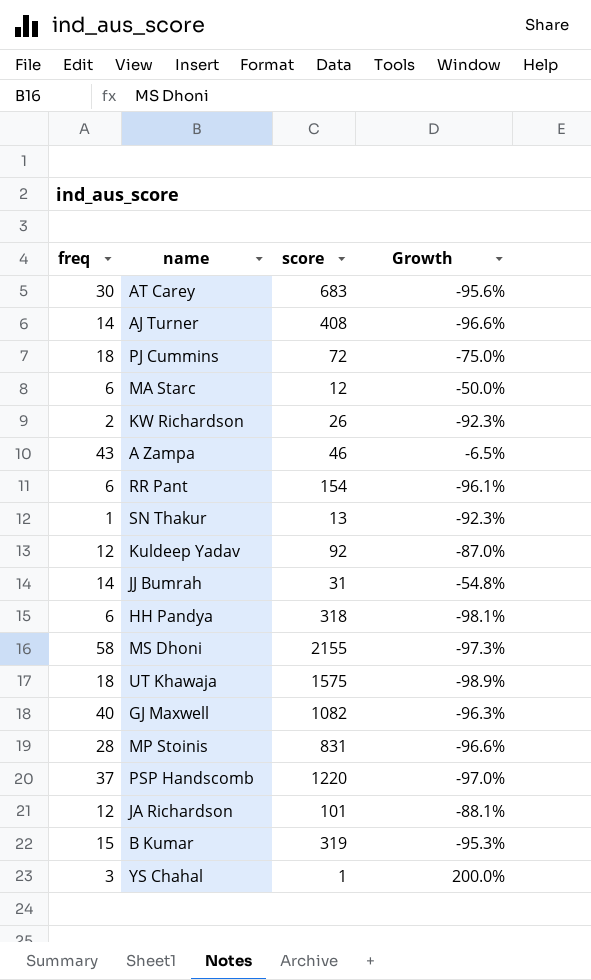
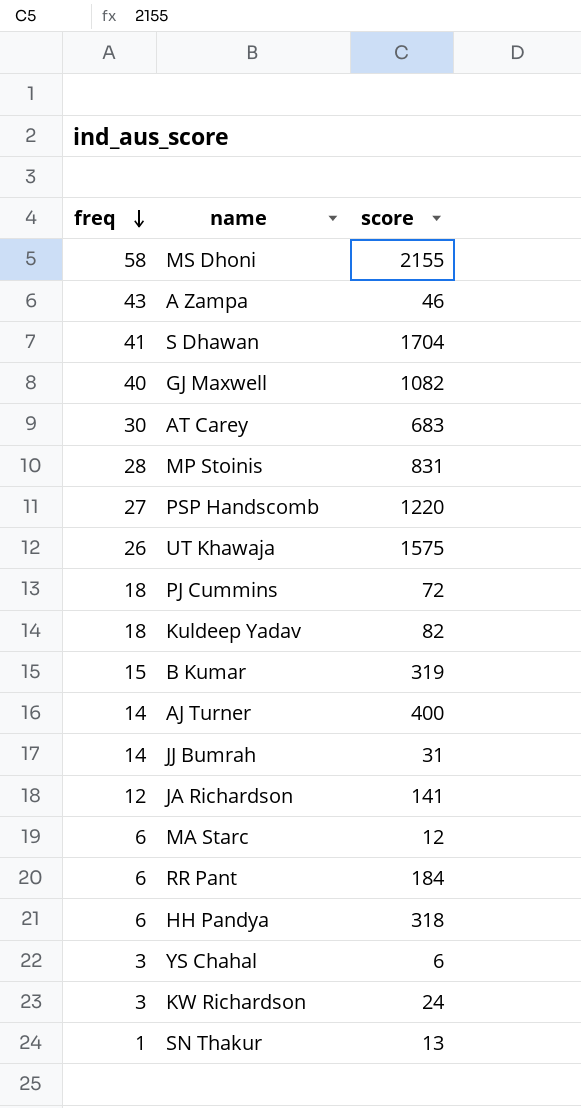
row order: none -> freq descending
column Growth | formula: ([freq] - [score]) / [score] -> none
row S Dhawan: none -> 41 | 1704
PSP Handscomb | freq: 37 -> 27
UT Khawaja | freq: 18 -> 26
Kuldeep Yadav | freq: 12 -> 18
Kuldeep Yadav | score: 92 -> 82
AJ Turner | score: 408 -> 400
JA Richardson | score: 101 -> 141
RR Pant | score: 154 -> 184
YS Chahal | score: 1 -> 6
KW Richardson | freq: 2 -> 3
KW Richardson | score: 26 -> 24

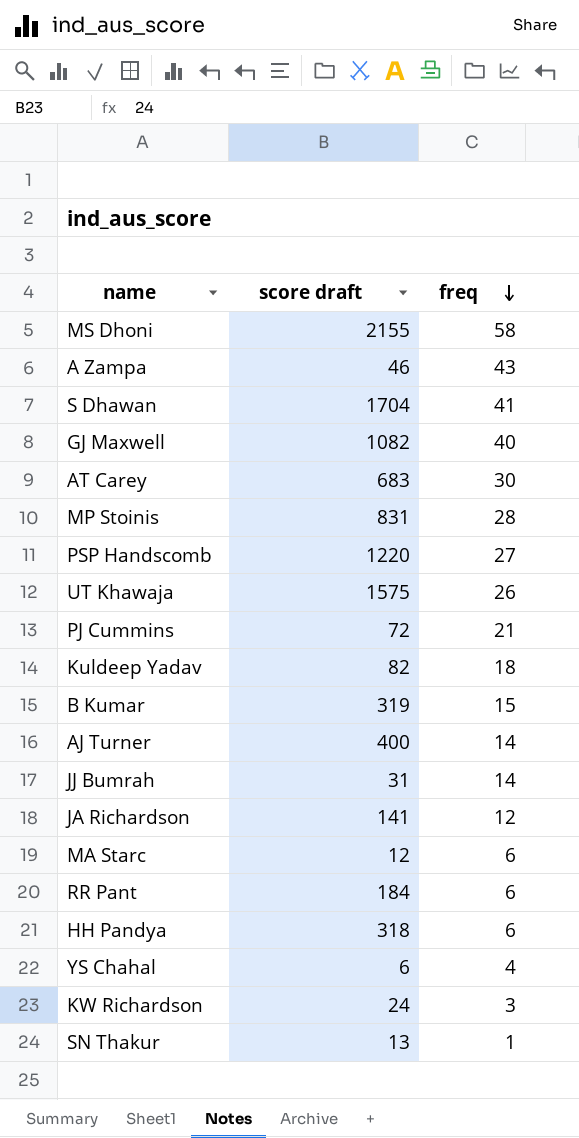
column name: score -> score draft
column freq | position: 1 -> 3
PJ Cummins | freq: 18 -> 21
YS Chahal | freq: 3 -> 4

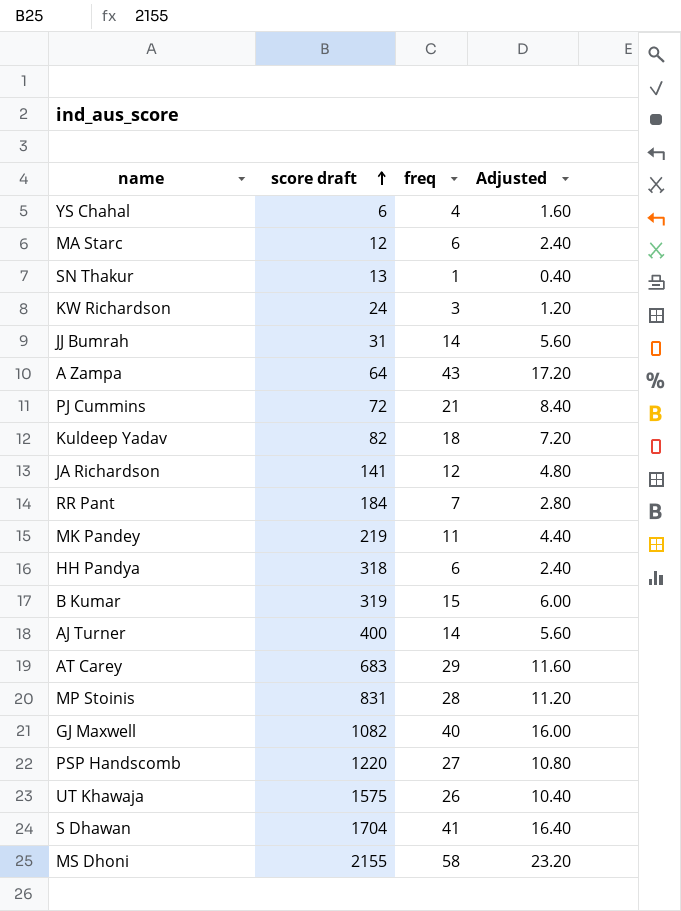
row order: freq descending -> score draft ascending
column Adjusted | formula: none -> [freq] * 0.4
A Zampa | score draft: 46 -> 64
RR Pant | freq: 6 -> 7
row MK Pandey: none -> 219 | 11 | 4.40
AT Carey | freq: 30 -> 29

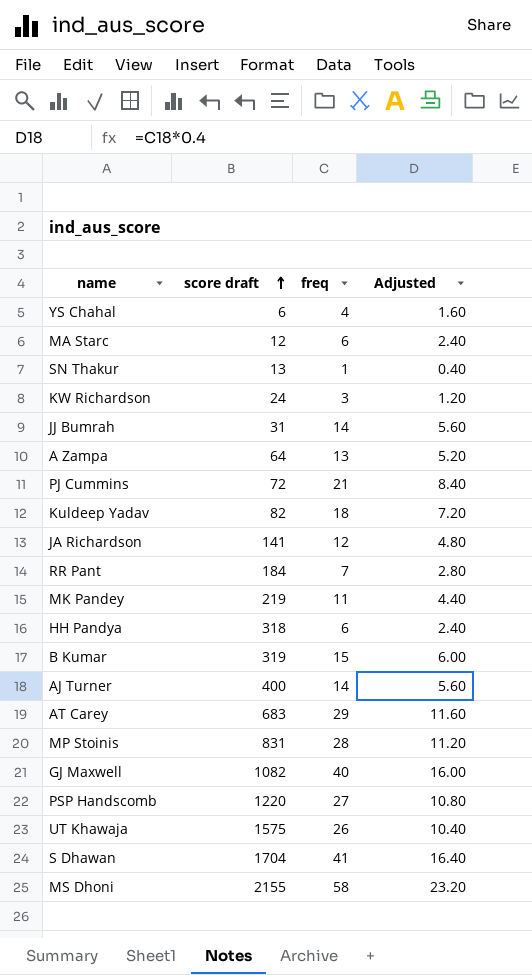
A Zampa | freq: 43 -> 13
A Zampa | Adjusted: 17.20 -> 5.20

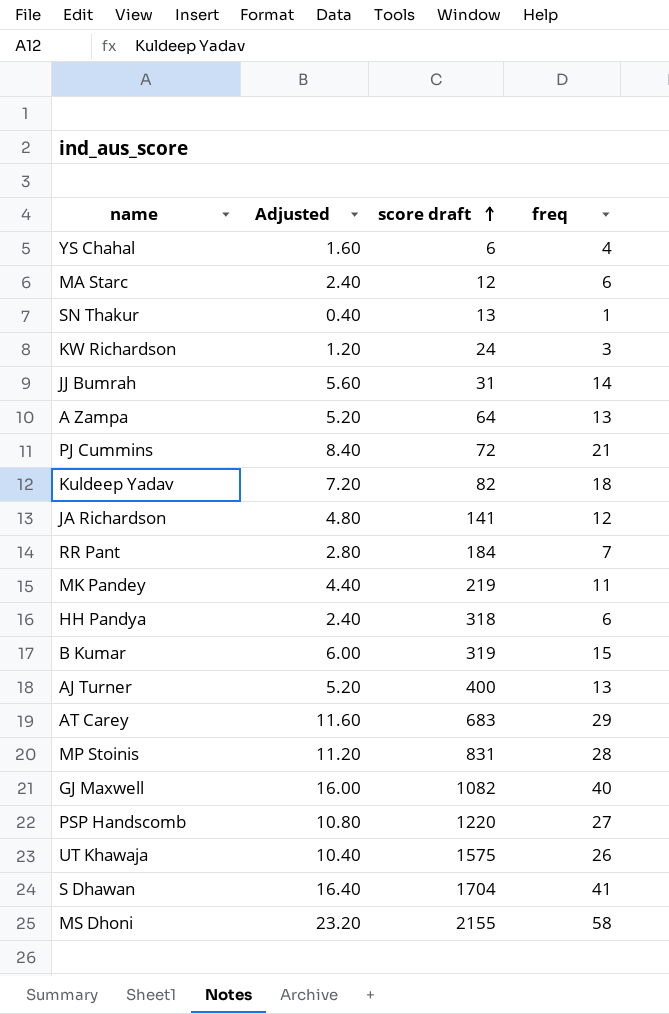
column Adjusted | position: 4 -> 2
AJ Turner | Adjusted: 5.60 -> 5.20
AJ Turner | freq: 14 -> 13

